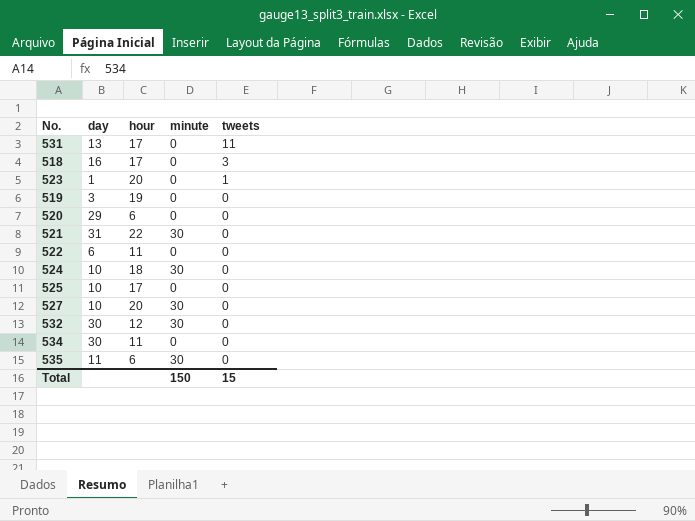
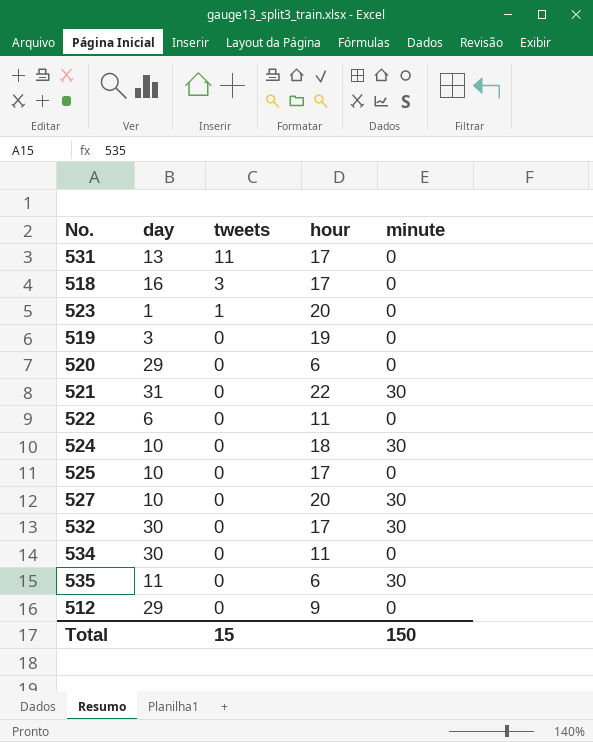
column tweets | position: 5 -> 3
532 | hour: 12 -> 17
row 512: none -> 29 | 0 | 9 | 0

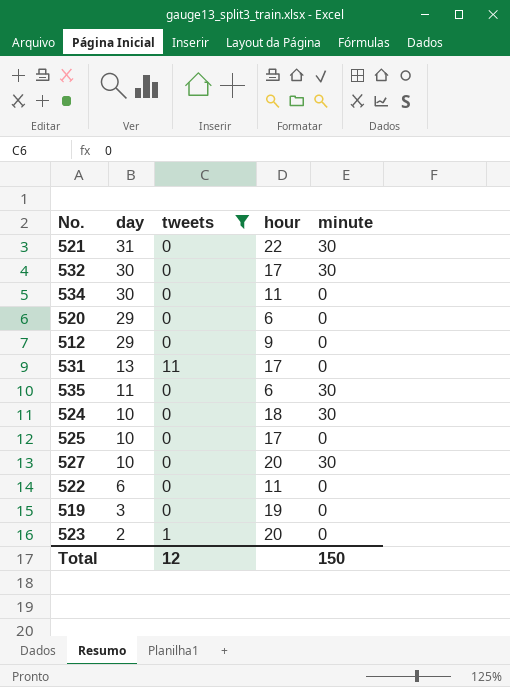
filter: none -> tweets != 3
row order: tweets descending -> day descending
523 | day: 1 -> 2
Total | tweets: 15 -> 12

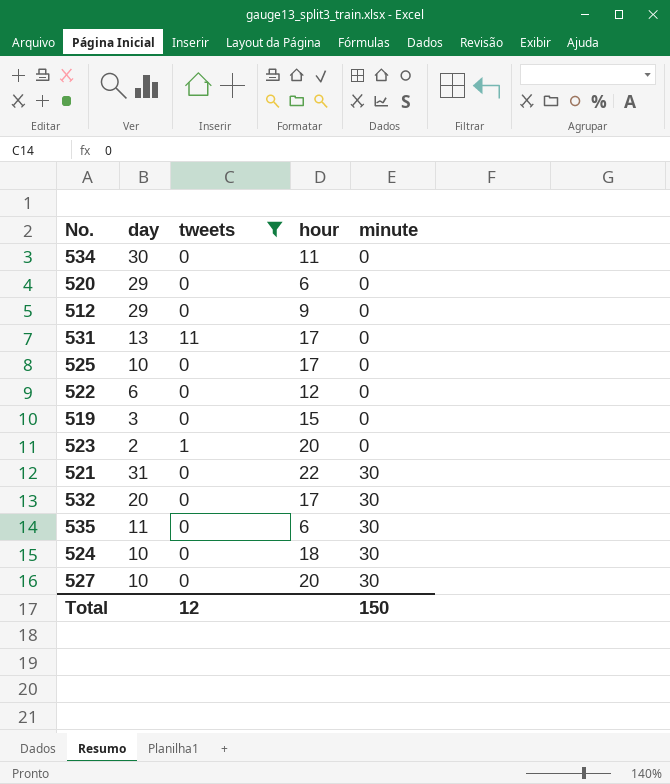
row order: day descending -> minute ascending
522 | hour: 11 -> 12
519 | hour: 19 -> 15
532 | day: 30 -> 20

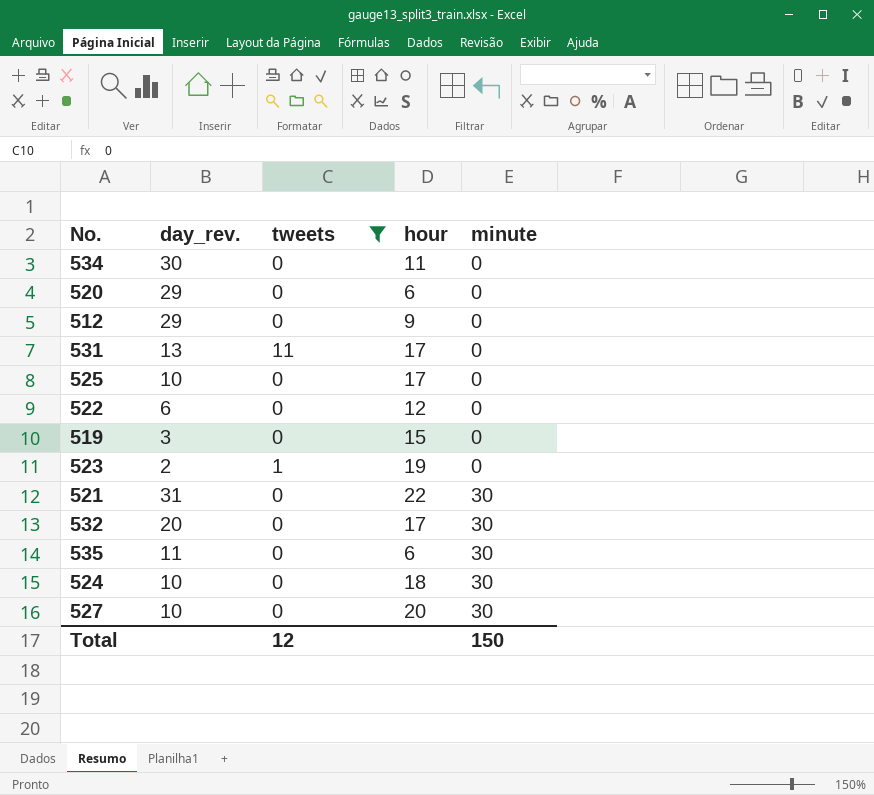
column name: day -> day_rev.
523 | hour: 20 -> 19

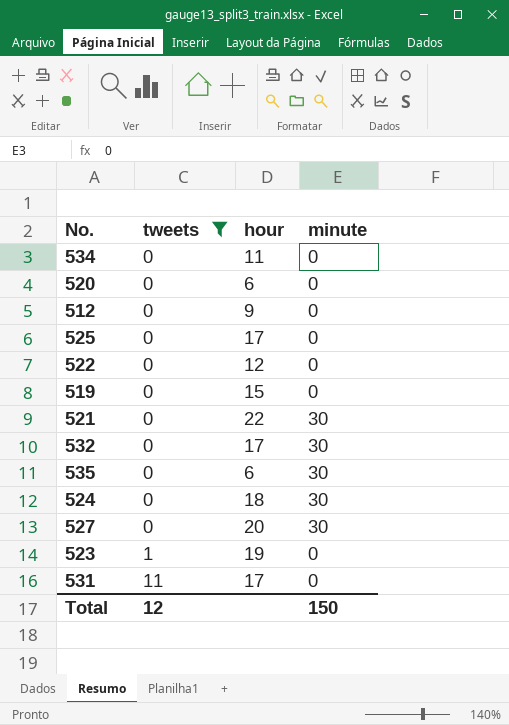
row order: minute ascending -> tweets ascending
column day_rev. | position: 2 -> none

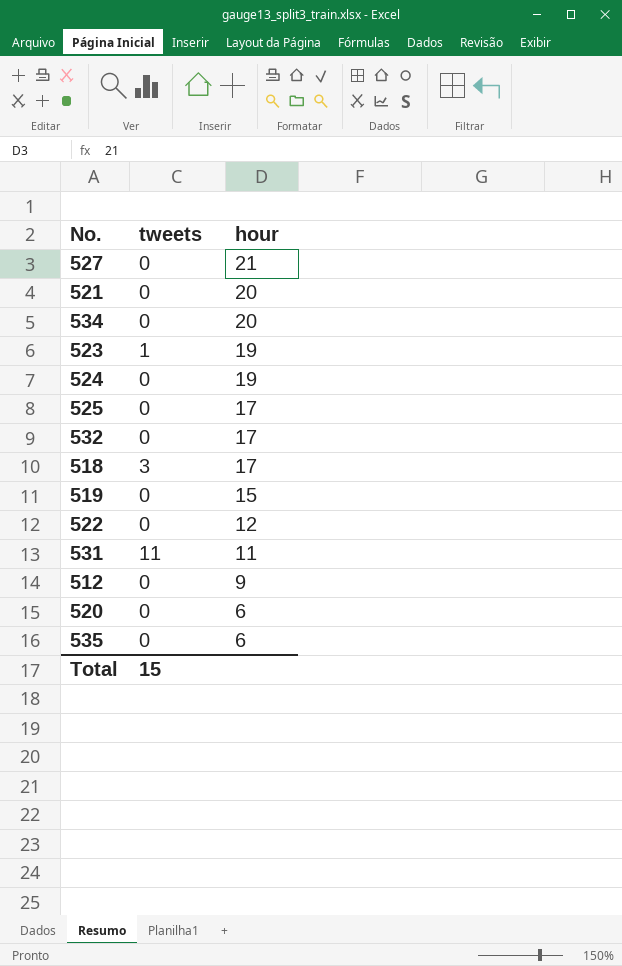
filter: tweets != 3 -> none
row order: tweets ascending -> hour descending
column minute | position: 4 -> none
527 | hour: 20 -> 21
521 | hour: 22 -> 20
534 | hour: 11 -> 20
524 | hour: 18 -> 19
531 | hour: 17 -> 11
Total | tweets: 12 -> 15

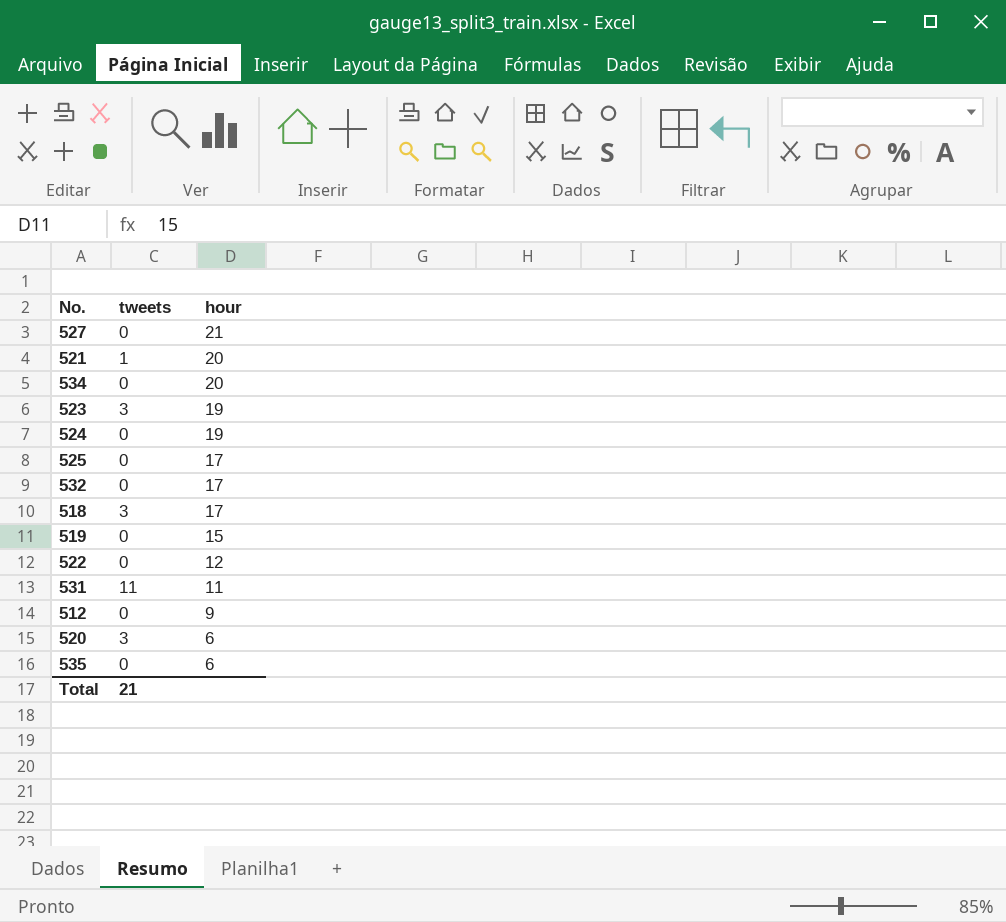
521 | tweets: 0 -> 1
523 | tweets: 1 -> 3
520 | tweets: 0 -> 3
Total | tweets: 15 -> 21

